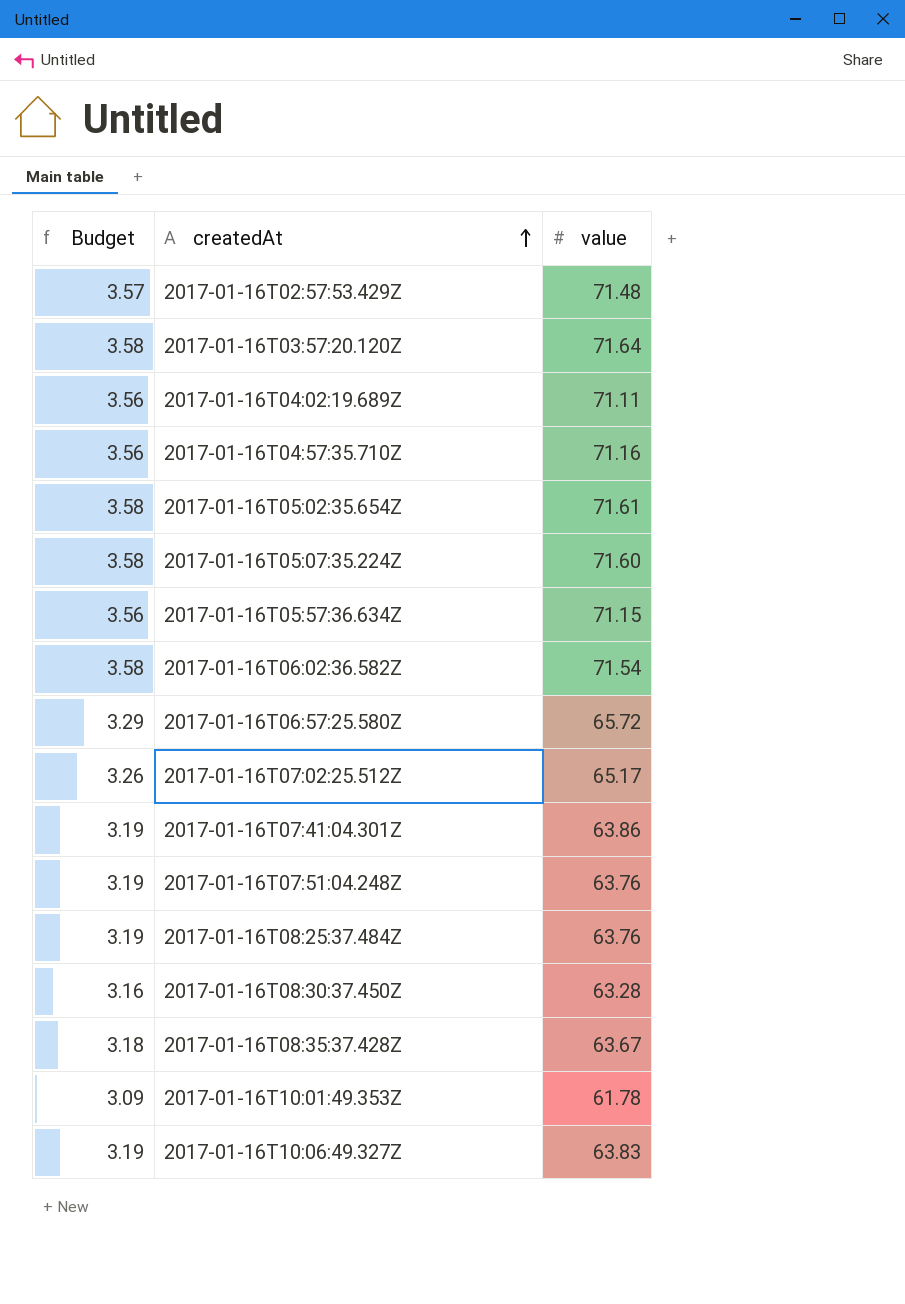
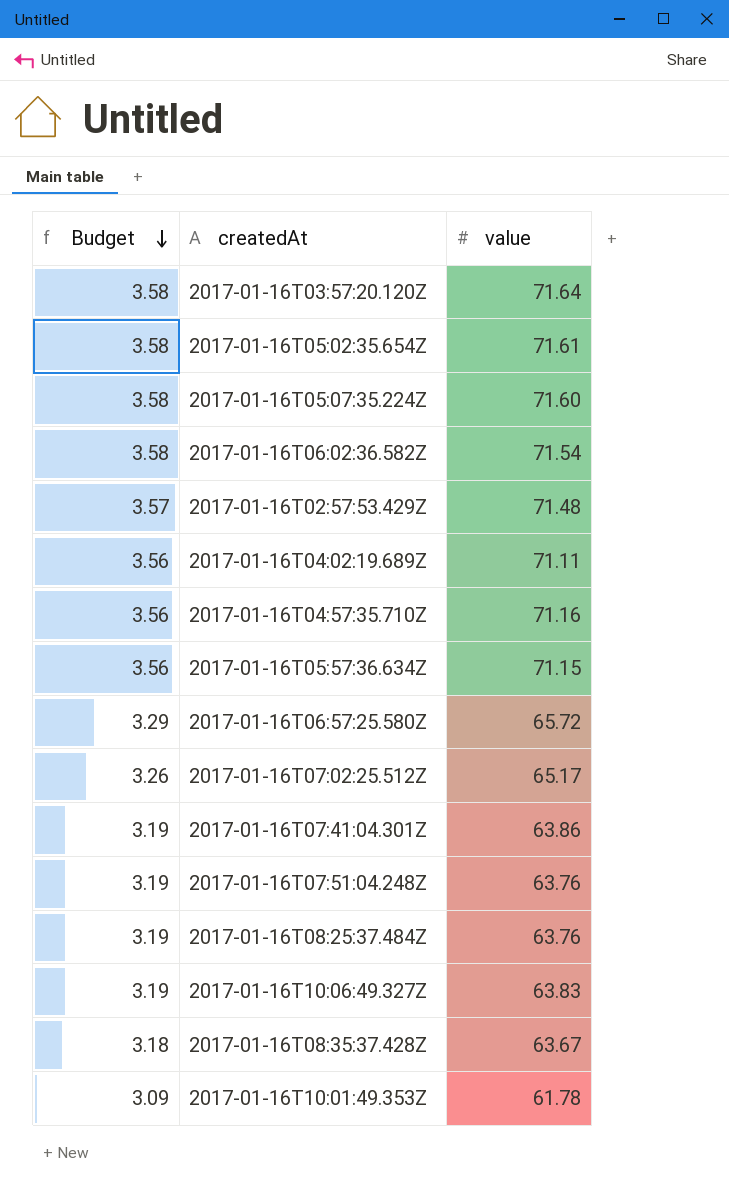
row order: createdAt ascending -> Budget descending
row 2017-01-16T08:30:37.450Z: 3.16 | 63.28 -> none

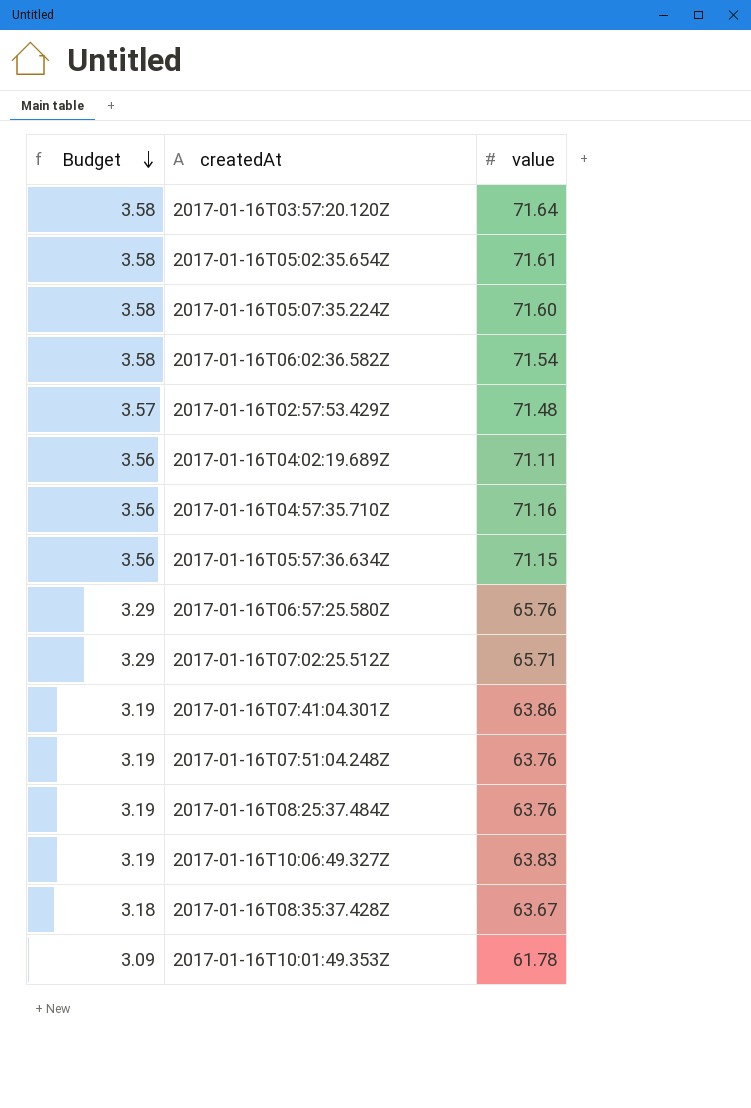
2017-01-16T06:57:25.580Z | value: 65.72 -> 65.76
2017-01-16T07:02:25.512Z | Budget: 3.26 -> 3.29
2017-01-16T07:02:25.512Z | value: 65.17 -> 65.71

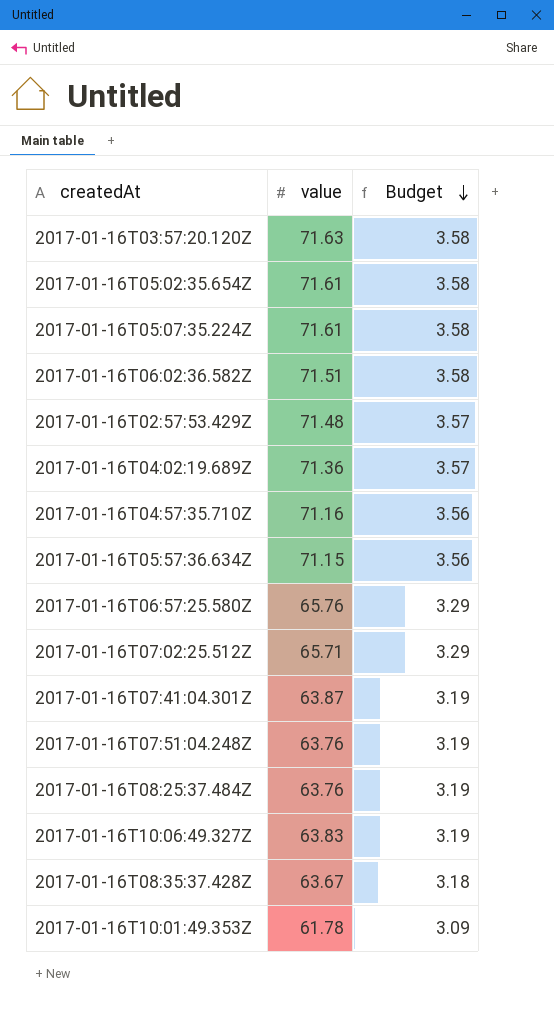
column Budget | position: 1 -> 3
2017-01-16T03:57:20.120Z | value: 71.64 -> 71.63
2017-01-16T05:07:35.224Z | value: 71.60 -> 71.61
2017-01-16T06:02:36.582Z | value: 71.54 -> 71.51
2017-01-16T04:02:19.689Z | value: 71.11 -> 71.36
2017-01-16T04:02:19.689Z | Budget: 3.56 -> 3.57
2017-01-16T07:41:04.301Z | value: 63.86 -> 63.87

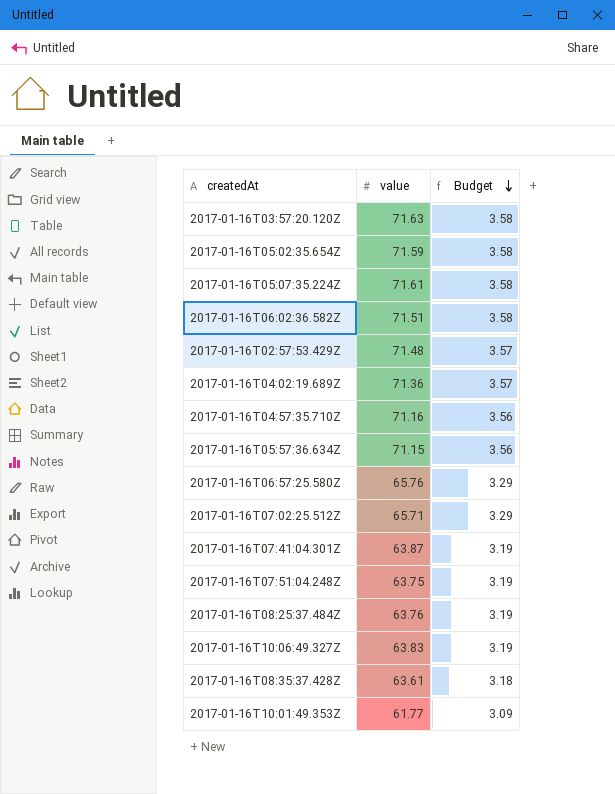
2017-01-16T05:02:35.654Z | value: 71.61 -> 71.59
2017-01-16T07:51:04.248Z | value: 63.76 -> 63.75
2017-01-16T08:35:37.428Z | value: 63.67 -> 63.61
2017-01-16T10:01:49.353Z | value: 61.78 -> 61.77

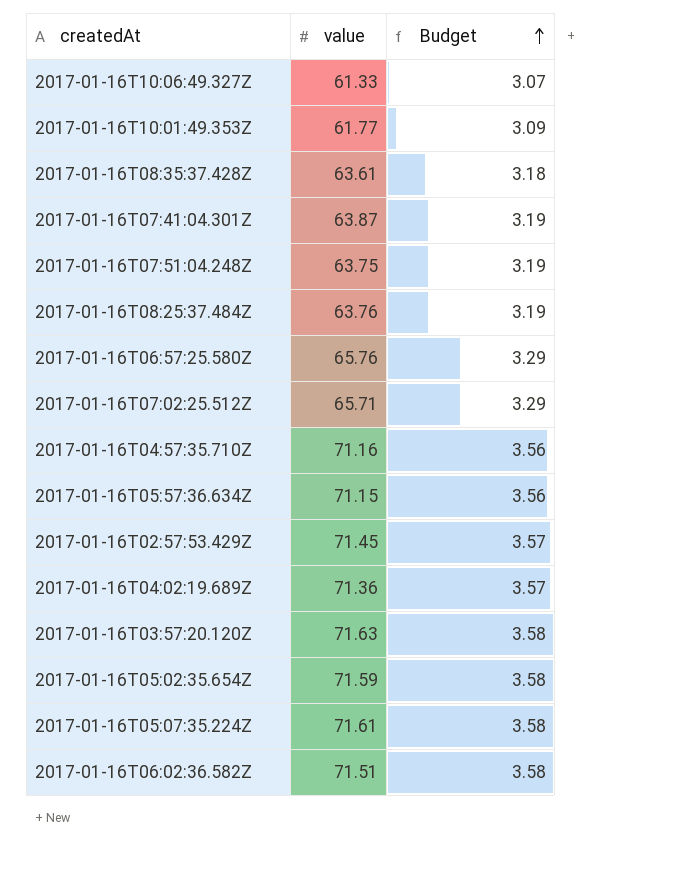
row order: Budget descending -> Budget ascending
2017-01-16T10:06:49.327Z | value: 63.83 -> 61.33
2017-01-16T10:06:49.327Z | Budget: 3.19 -> 3.07
2017-01-16T02:57:53.429Z | value: 71.48 -> 71.45

